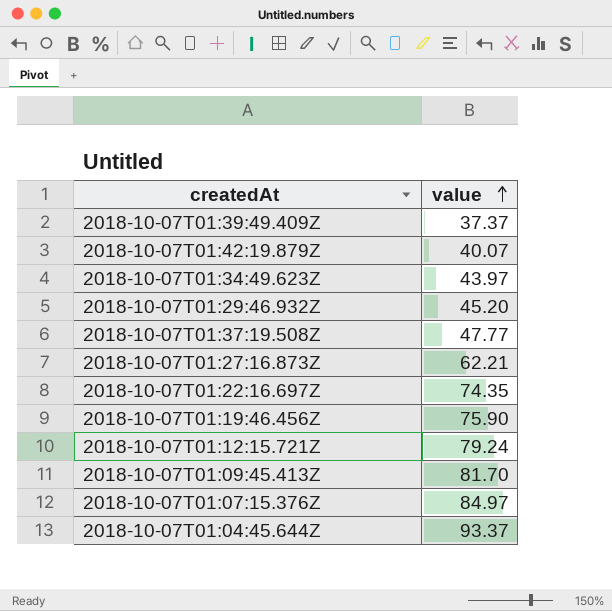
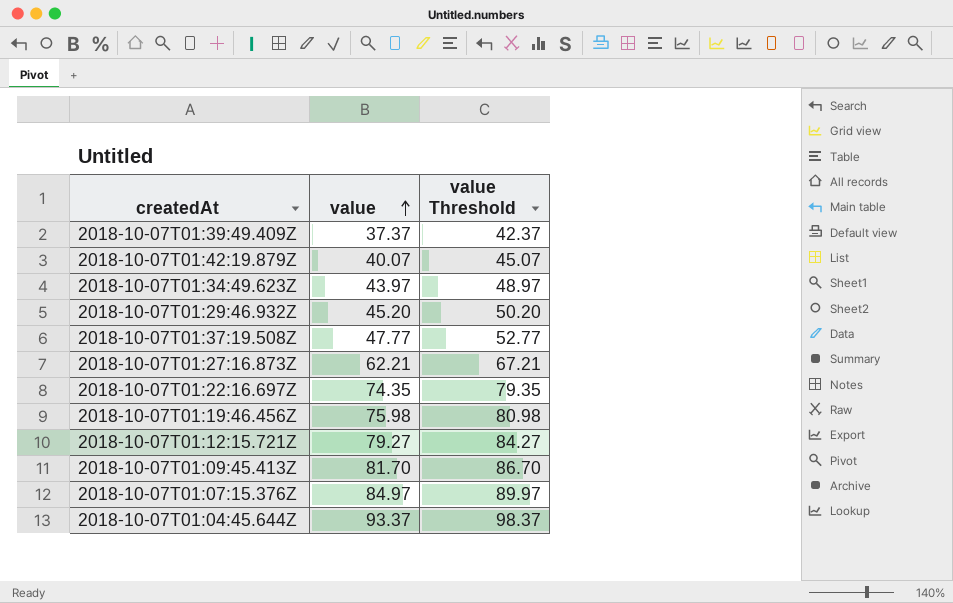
column value Threshold | formula: none -> [value] + 5
2018-10-07T01:19:46.456Z | value: 75.90 -> 75.98
2018-10-07T01:12:15.721Z | value: 79.24 -> 79.27

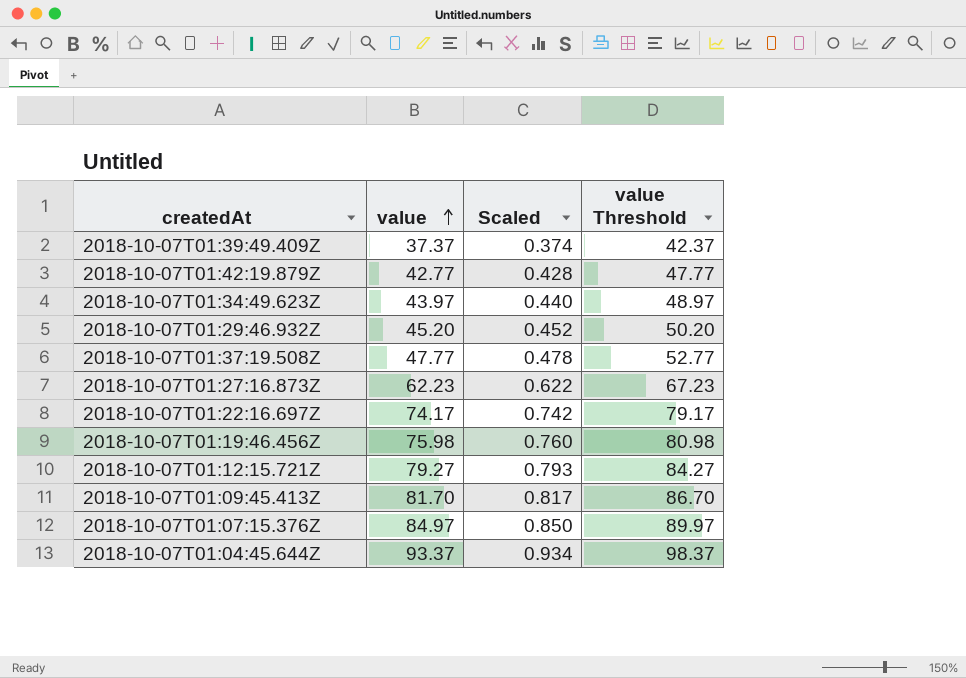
column Scaled | formula: none -> [value] * 0.01
2018-10-07T01:42:19.879Z | value: 40.07 -> 42.77
2018-10-07T01:42:19.879Z | value Threshold: 45.07 -> 47.77
2018-10-07T01:27:16.873Z | value: 62.21 -> 62.23
2018-10-07T01:27:16.873Z | value Threshold: 67.21 -> 67.23
2018-10-07T01:22:16.697Z | value: 74.35 -> 74.17
2018-10-07T01:22:16.697Z | value Threshold: 79.35 -> 79.17

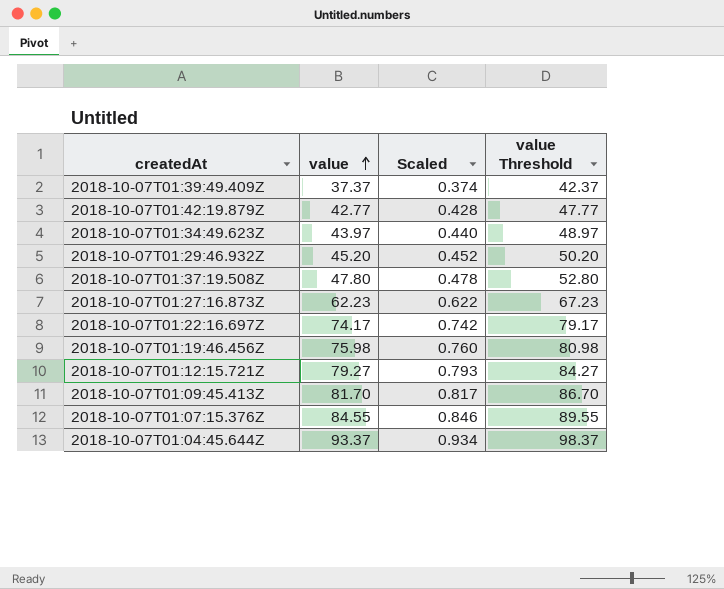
2018-10-07T01:37:19.508Z | value: 47.77 -> 47.80
2018-10-07T01:37:19.508Z | value Threshold: 52.77 -> 52.80
2018-10-07T01:07:15.376Z | value: 84.97 -> 84.55
2018-10-07T01:07:15.376Z | Scaled: 0.850 -> 0.846
2018-10-07T01:07:15.376Z | value Threshold: 89.97 -> 89.55

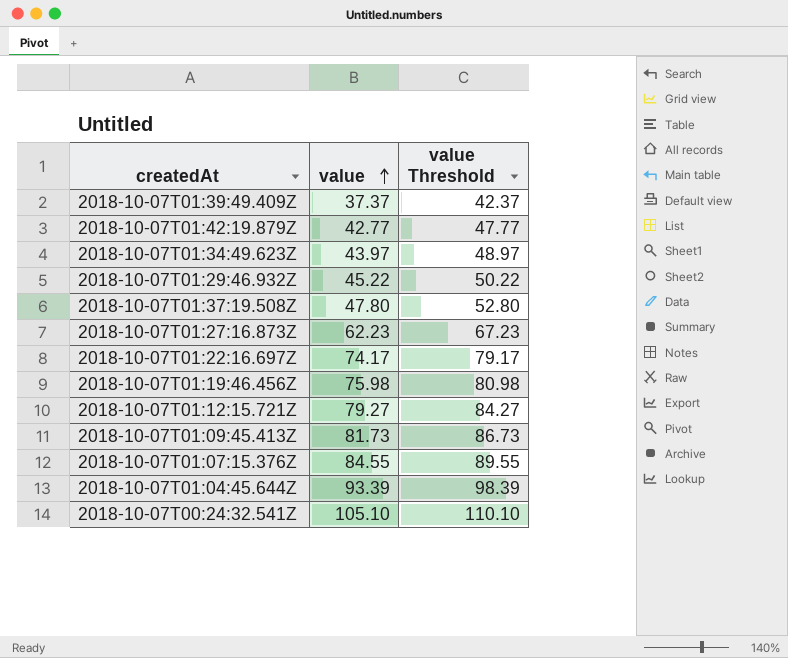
column Scaled | formula: [value] * 0.01 -> none
2018-10-07T01:29:46.932Z | value: 45.20 -> 45.22
2018-10-07T01:29:46.932Z | value Threshold: 50.20 -> 50.22
2018-10-07T01:09:45.413Z | value: 81.70 -> 81.73
2018-10-07T01:09:45.413Z | value Threshold: 86.70 -> 86.73
2018-10-07T01:04:45.644Z | value: 93.37 -> 93.39
2018-10-07T01:04:45.644Z | value Threshold: 98.37 -> 98.39
row 2018-10-07T00:24:32.541Z: none -> 105.10 | 110.10

